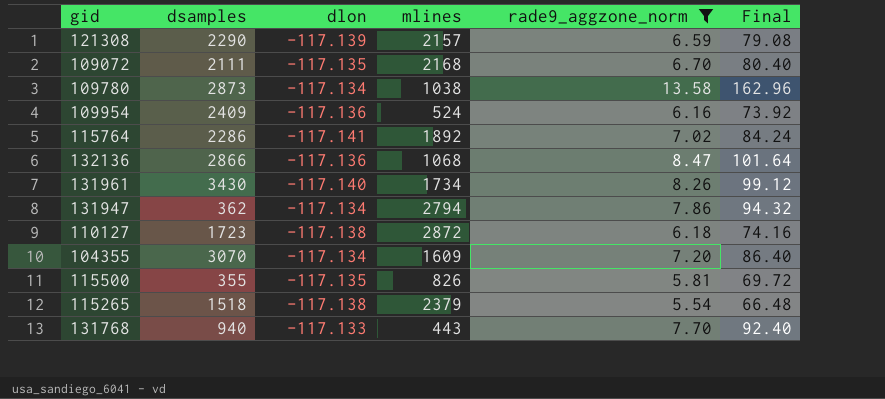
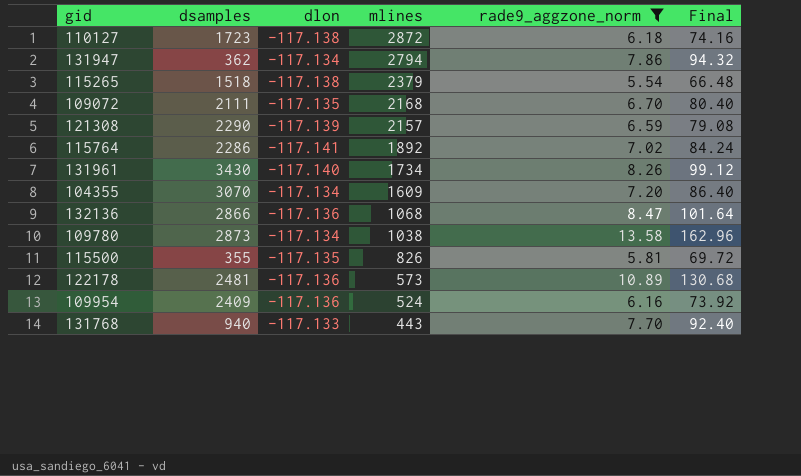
row order: none -> mlines descending
row 122178: none -> 2481 | -117.136 | 573 | 10.89 | 130.68

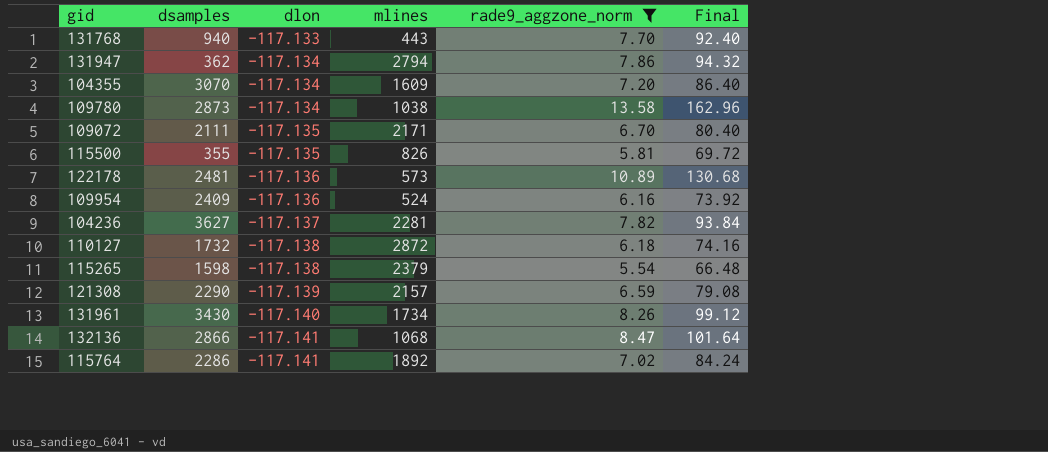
row order: mlines descending -> dlon descending
109072 | mlines: 2168 -> 2171
row 104236: none -> 3627 | -117.137 | 2281 | 7.82 | 93.84
110127 | dsamples: 1723 -> 1732
115265 | dsamples: 1518 -> 1598
132136 | dlon: -117.136 -> -117.141

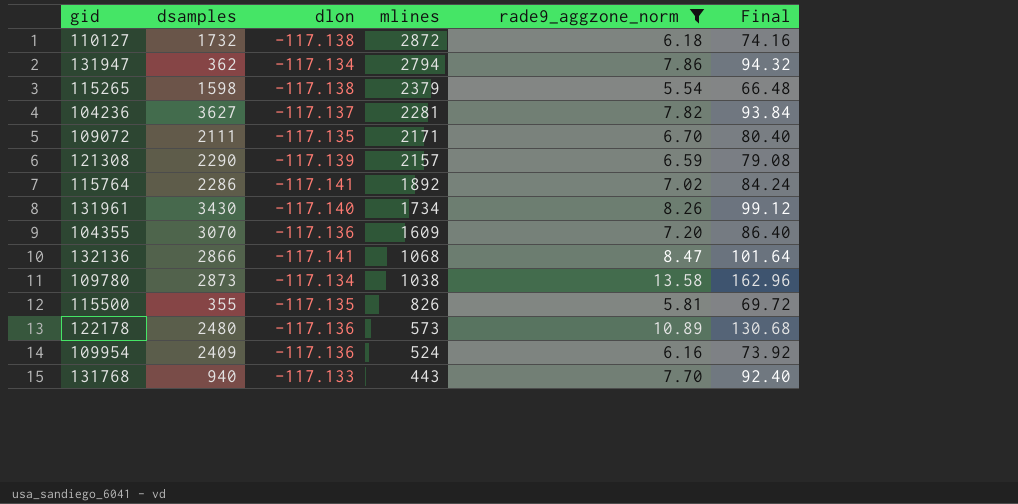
row order: dlon descending -> mlines descending
104355 | dlon: -117.134 -> -117.136
122178 | dsamples: 2481 -> 2480

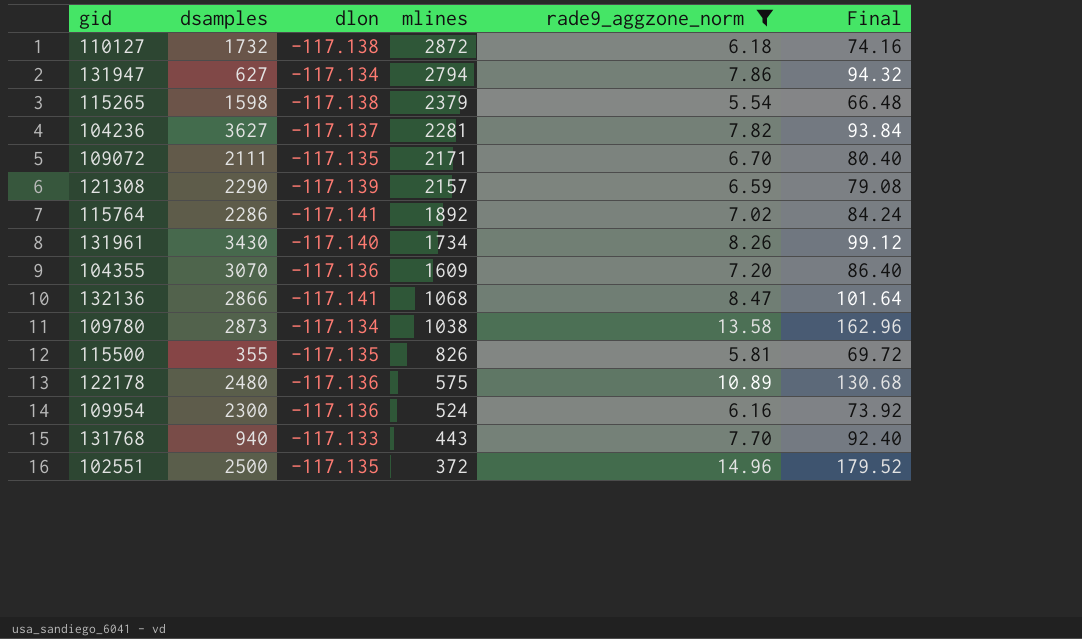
131947 | dsamples: 362 -> 627
122178 | mlines: 573 -> 575
109954 | dsamples: 2409 -> 2300
row 102551: none -> 2500 | -117.135 | 372 | 14.96 | 179.52

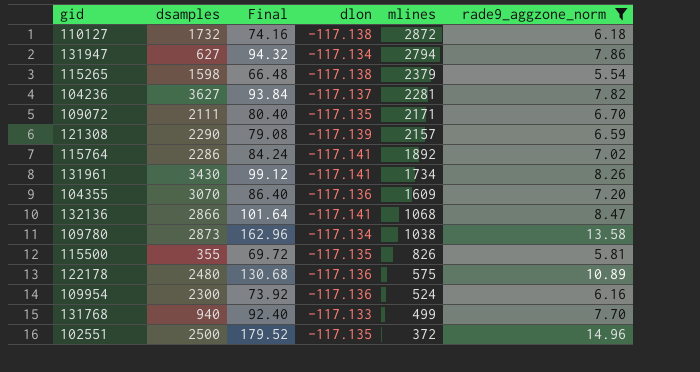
column Final | position: 6 -> 3
131961 | dlon: -117.140 -> -117.141
131768 | mlines: 443 -> 499

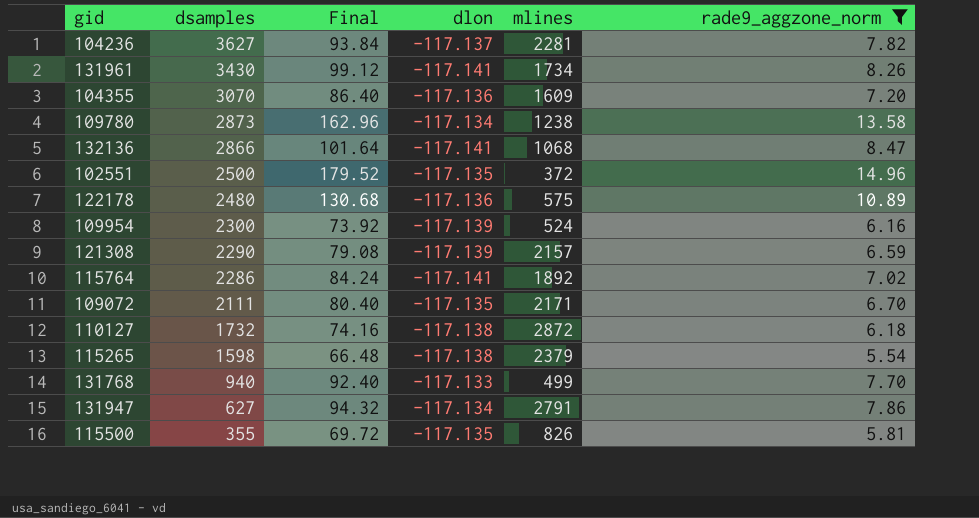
row order: mlines descending -> dsamples descending
109780 | mlines: 1038 -> 1238
109954 | dlon: -117.136 -> -117.139
131947 | mlines: 2794 -> 2791

